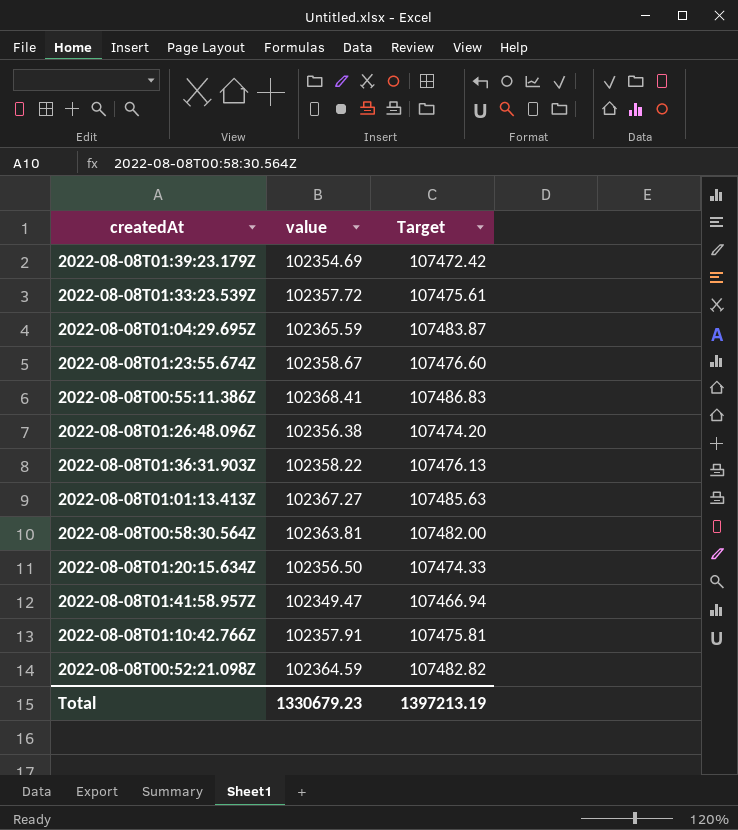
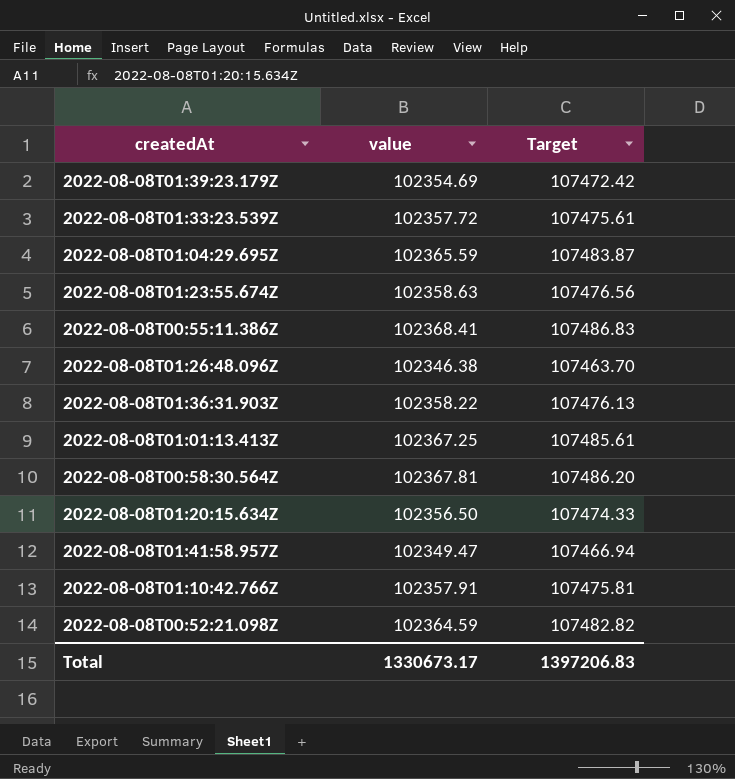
2022-08-08T01:23:55.674Z | value: 102358.67 -> 102358.63
2022-08-08T01:23:55.674Z | Target: 107476.60 -> 107476.56
2022-08-08T01:26:48.096Z | value: 102356.38 -> 102346.38
2022-08-08T01:26:48.096Z | Target: 107474.20 -> 107463.70
2022-08-08T01:01:13.413Z | value: 102367.27 -> 102367.25
2022-08-08T01:01:13.413Z | Target: 107485.63 -> 107485.61
2022-08-08T00:58:30.564Z | value: 102363.81 -> 102367.81
2022-08-08T00:58:30.564Z | Target: 107482.00 -> 107486.20
Total | value: 1330679.23 -> 1330673.17
Total | Target: 1397213.19 -> 1397206.83

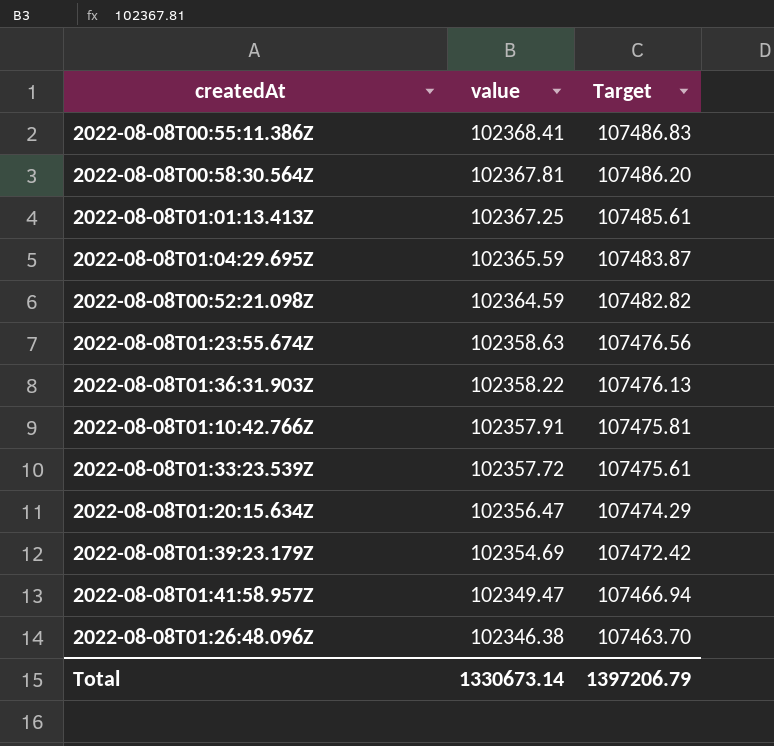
row order: none -> value descending
2022-08-08T01:20:15.634Z | value: 102356.50 -> 102356.47
2022-08-08T01:20:15.634Z | Target: 107474.33 -> 107474.29
Total | value: 1330673.17 -> 1330673.14
Total | Target: 1397206.83 -> 1397206.79

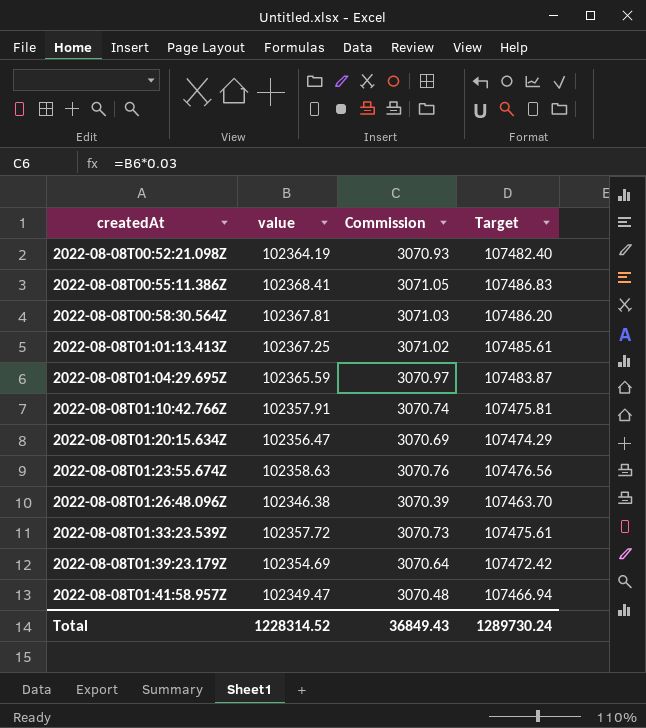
row order: value descending -> createdAt ascending
column Commission | formula: none -> [value] * 0.03
row 2022-08-08T01:36:31.903Z: 102358.22 | 107476.13 -> none
2022-08-08T00:52:21.098Z | value: 102364.59 -> 102364.19
2022-08-08T00:52:21.098Z | Target: 107482.82 -> 107482.40
Total | value: 1330673.14 -> 1228314.52
Total | Target: 1397206.79 -> 1289730.24

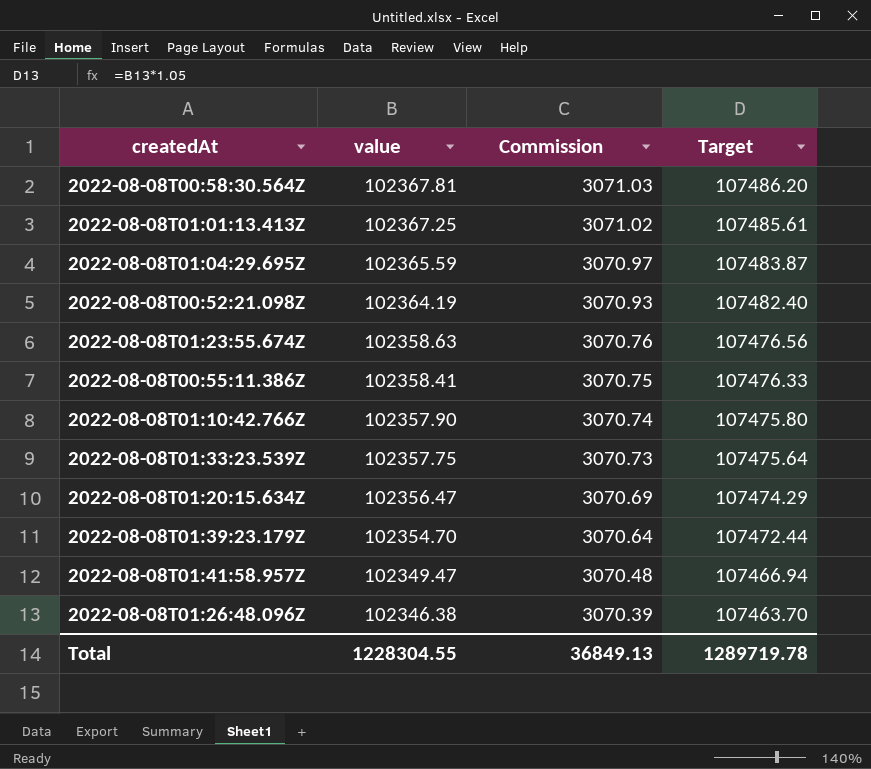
row order: createdAt ascending -> value descending
2022-08-08T00:55:11.386Z | value: 102368.41 -> 102358.41
2022-08-08T00:55:11.386Z | Commission: 3071.05 -> 3070.75
2022-08-08T00:55:11.386Z | Target: 107486.83 -> 107476.33
2022-08-08T01:10:42.766Z | value: 102357.91 -> 102357.90
2022-08-08T01:10:42.766Z | Target: 107475.81 -> 107475.80
2022-08-08T01:33:23.539Z | value: 102357.72 -> 102357.75
2022-08-08T01:33:23.539Z | Target: 107475.61 -> 107475.64
2022-08-08T01:39:23.179Z | value: 102354.69 -> 102354.70
2022-08-08T01:39:23.179Z | Target: 107472.42 -> 107472.44
Total | value: 1228314.52 -> 1228304.55
Total | Commission: 36849.43 -> 36849.13
Total | Target: 1289730.24 -> 1289719.78

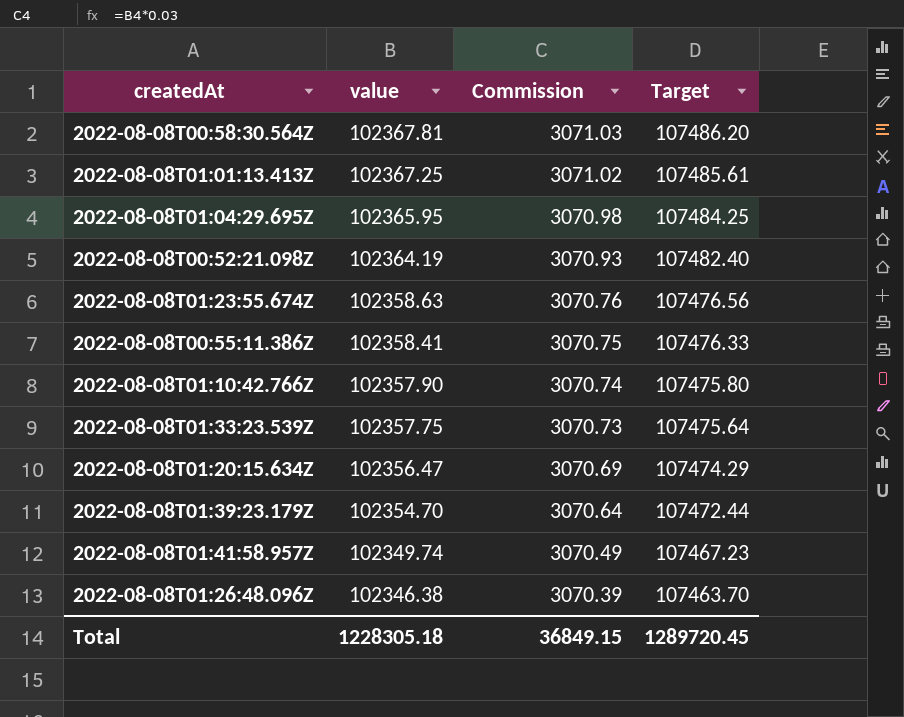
2022-08-08T01:04:29.695Z | value: 102365.59 -> 102365.95
2022-08-08T01:04:29.695Z | Commission: 3070.97 -> 3070.98
2022-08-08T01:04:29.695Z | Target: 107483.87 -> 107484.25
2022-08-08T01:41:58.957Z | value: 102349.47 -> 102349.74
2022-08-08T01:41:58.957Z | Commission: 3070.48 -> 3070.49
2022-08-08T01:41:58.957Z | Target: 107466.94 -> 107467.23
Total | value: 1228304.55 -> 1228305.18
Total | Commission: 36849.13 -> 36849.15
Total | Target: 1289719.78 -> 1289720.45

